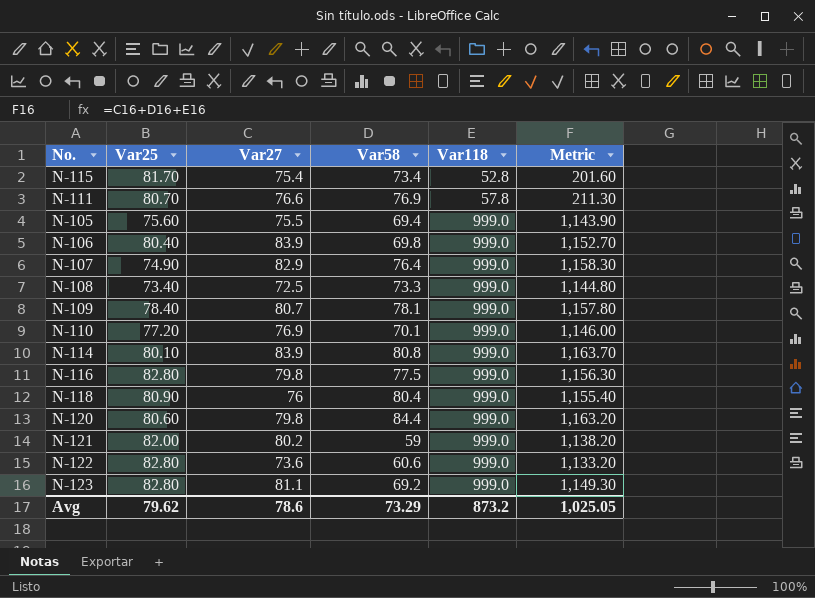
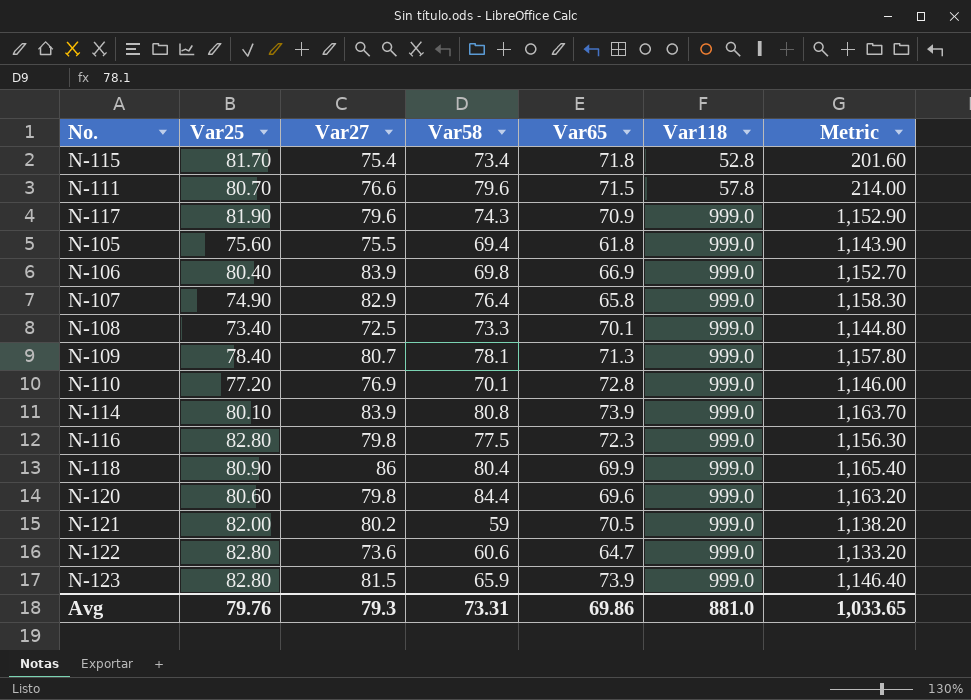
column Var65 | position: none -> 5
N-111 | Var58: 76.9 -> 79.6
N-111 | Metric: 211.30 -> 214.00
row N-117: none -> 81.90 | 79.6 | 74.3 | 70.9 | 999.0 | 1,152.90
N-118 | Var27: 76 -> 86
N-118 | Metric: 1,155.40 -> 1,165.40
N-123 | Var27: 81.1 -> 81.5
N-123 | Var58: 69.2 -> 65.9
N-123 | Metric: 1,149.30 -> 1,146.40
Avg | Var25: 79.62 -> 79.76
Avg | Var27: 78.6 -> 79.3
Avg | Var58: 73.29 -> 73.31
Avg | Var118: 873.2 -> 881.0
Avg | Metric: 1,025.05 -> 1,033.65

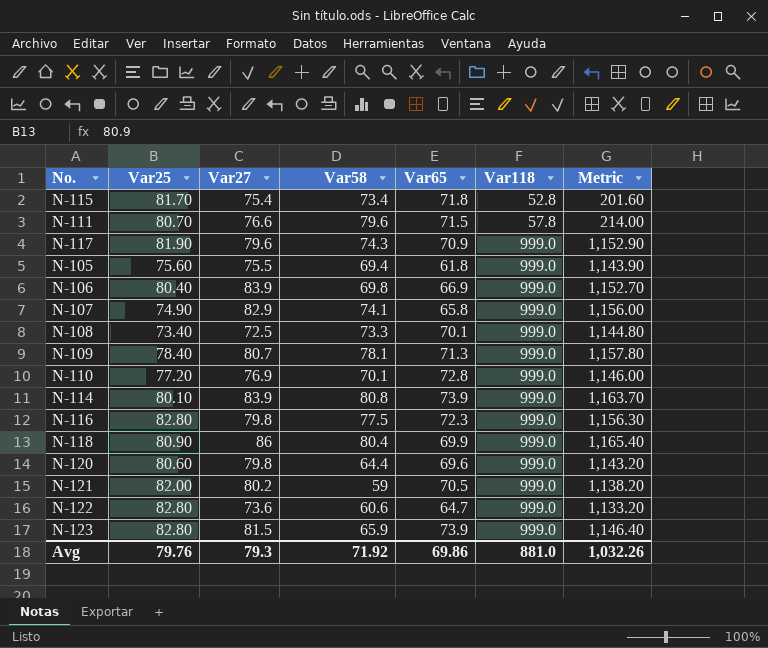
N-107 | Var58: 76.4 -> 74.1
N-107 | Metric: 1,158.30 -> 1,156.00
N-120 | Var58: 84.4 -> 64.4
N-120 | Metric: 1,163.20 -> 1,143.20
Avg | Var58: 73.31 -> 71.92
Avg | Metric: 1,033.65 -> 1,032.26

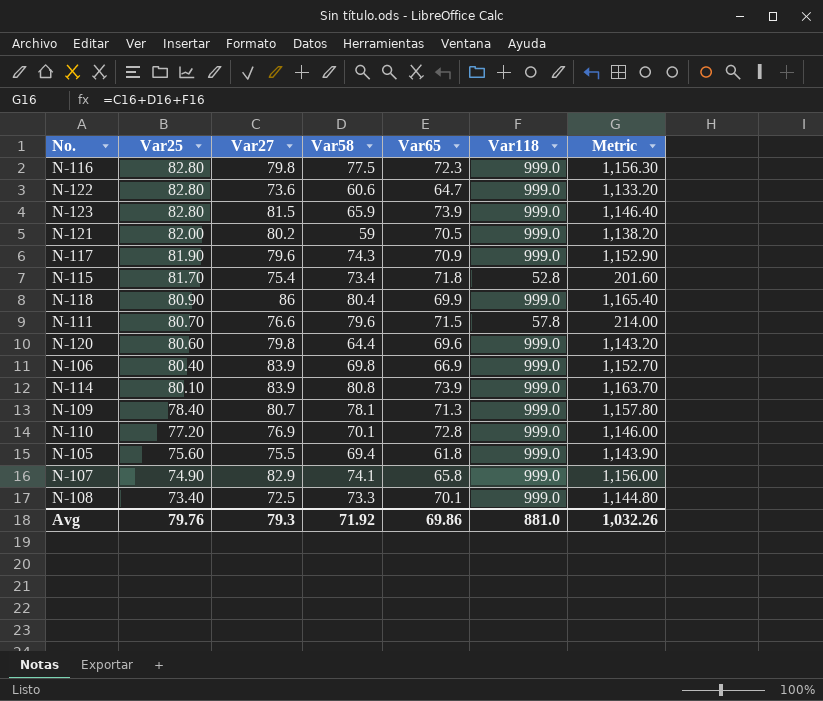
row order: Var118 ascending -> Var25 descending

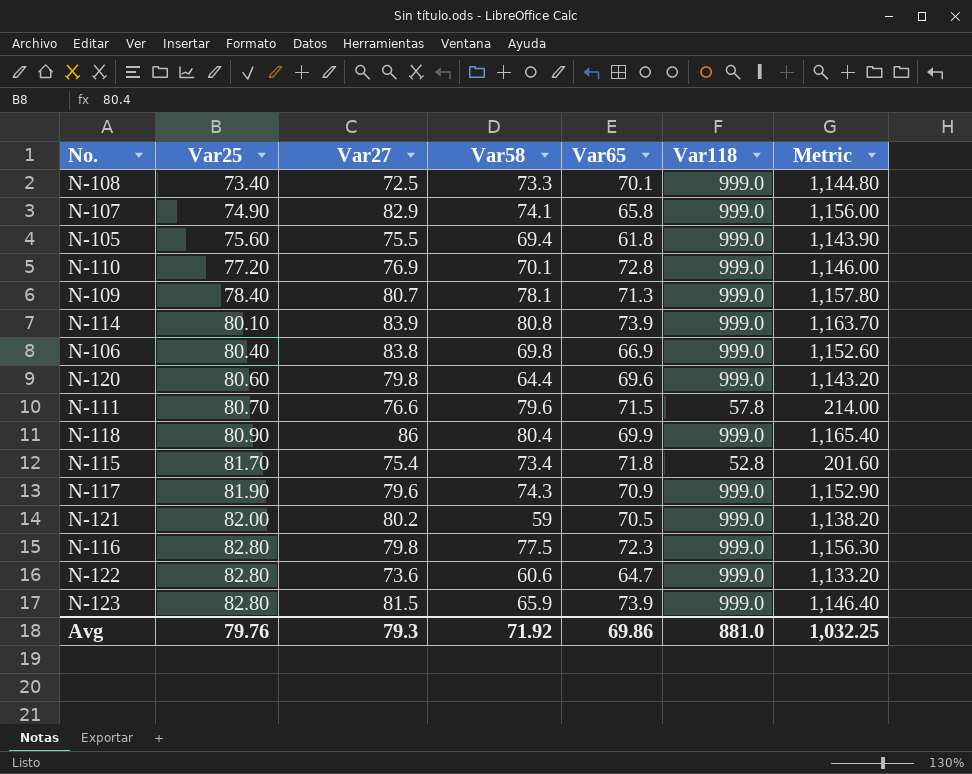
row order: Var25 descending -> Var25 ascending
N-106 | Var27: 83.9 -> 83.8
N-106 | Metric: 1,152.70 -> 1,152.60
Avg | Metric: 1,032.26 -> 1,032.25

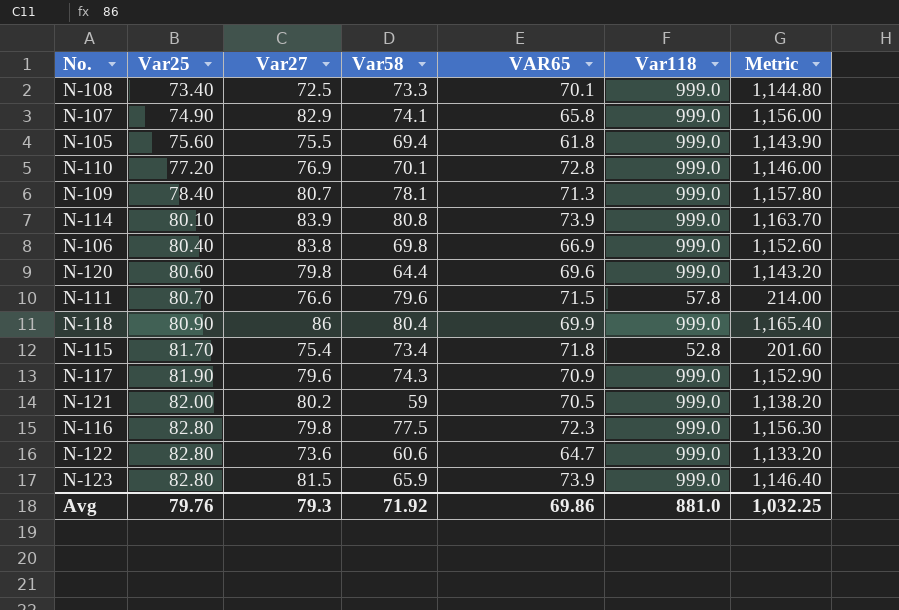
column name: Var65 -> VAR65

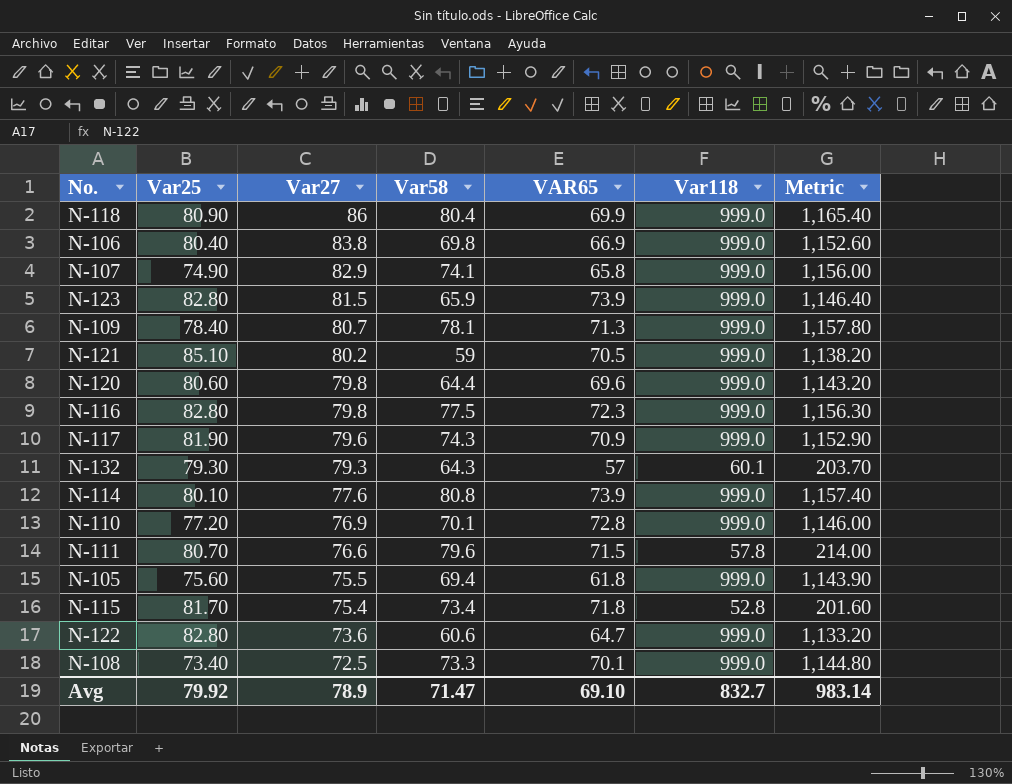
row order: Var25 ascending -> Var27 descending
N-121 | Var25: 82.00 -> 85.10
row N-132: none -> 79.30 | 79.3 | 64.3 | 57 | 60.1 | 203.70
N-114 | Var27: 83.9 -> 77.6
N-114 | Metric: 1,163.70 -> 1,157.40
Avg | Var25: 79.76 -> 79.92
Avg | Var27: 79.3 -> 78.9
Avg | Var58: 71.92 -> 71.47
Avg | VAR65: 69.86 -> 69.10
Avg | Var118: 881.0 -> 832.7
Avg | Metric: 1,032.25 -> 983.14

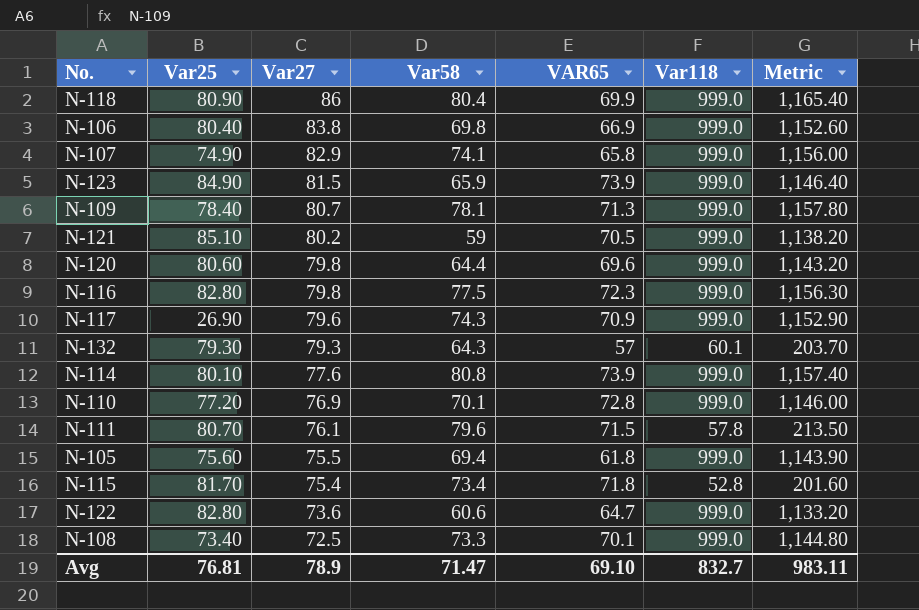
N-123 | Var25: 82.80 -> 84.90
N-117 | Var25: 81.90 -> 26.90
N-111 | Var27: 76.6 -> 76.1
N-111 | Metric: 214.00 -> 213.50
Avg | Var25: 79.92 -> 76.81
Avg | Metric: 983.14 -> 983.11

